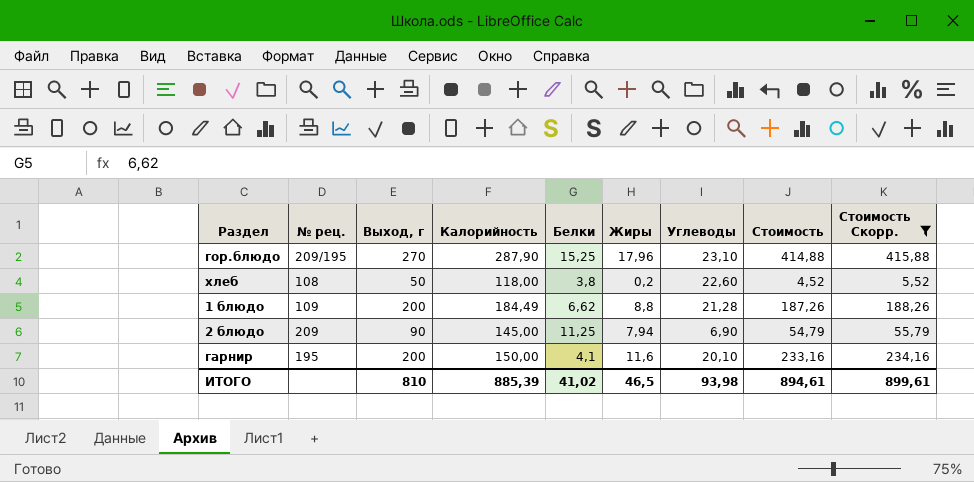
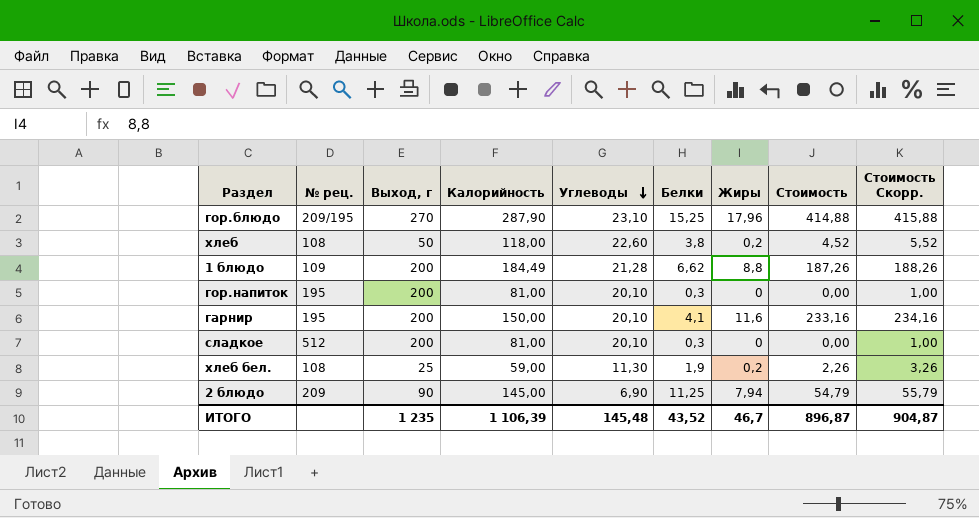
filter: Стоимость Скорр. >= 5,52 -> none
row order: none -> Углеводы descending
column Углеводы | position: 7 -> 5
ИТОГО | Выход, г: 810 -> 1 235
ИТОГО | Калорийность: 885,39 -> 1 106,39
ИТОГО | Углеводы: 93,98 -> 145,48
ИТОГО | Белки: 41,02 -> 43,52
ИТОГО | Жиры: 46,5 -> 46,7
ИТОГО | Стоимость: 894,61 -> 896,87
ИТОГО | Стоимость Скорр.: 899,61 -> 904,87

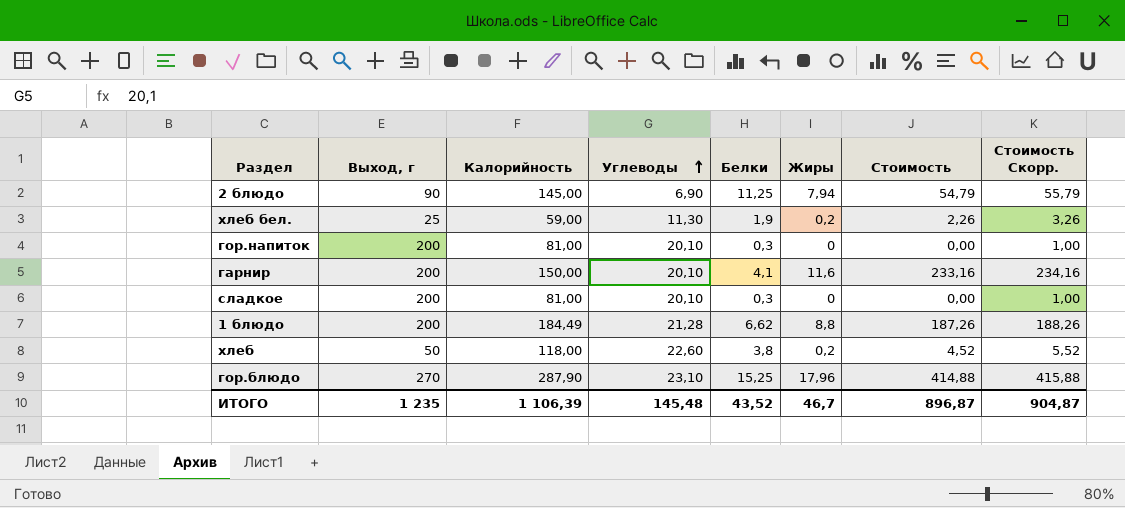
row order: Углеводы descending -> Углеводы ascending
column № рец. | position: 2 -> none

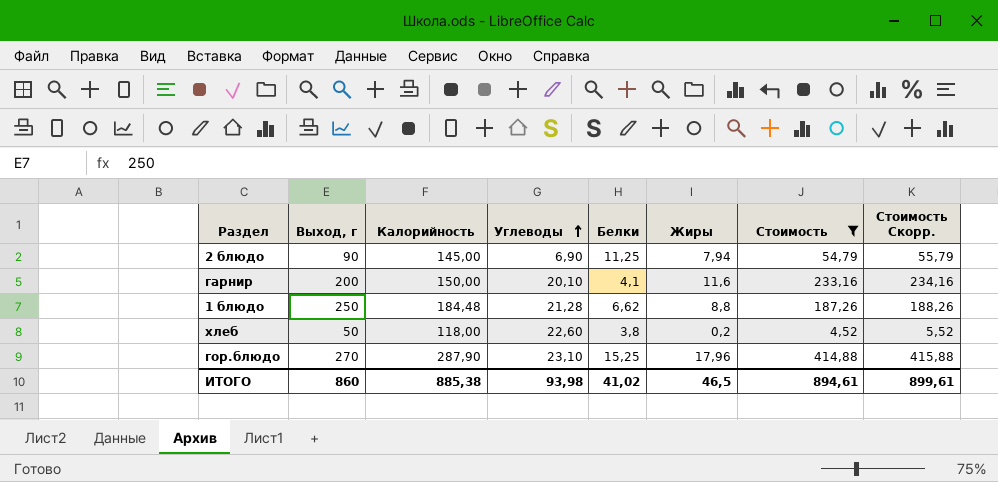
filter: none -> Стоимость >= 4,52
1 блюдо | Выход, г: 200 -> 250
1 блюдо | Калорийность: 184,49 -> 184,48
ИТОГО | Выход, г: 1 235 -> 860
ИТОГО | Калорийность: 1 106,39 -> 885,38
ИТОГО | Углеводы: 145,48 -> 93,98
ИТОГО | Белки: 43,52 -> 41,02
ИТОГО | Жиры: 46,7 -> 46,5
ИТОГО | Стоимость: 896,87 -> 894,61
ИТОГО | Стоимость Скорр.: 904,87 -> 899,61

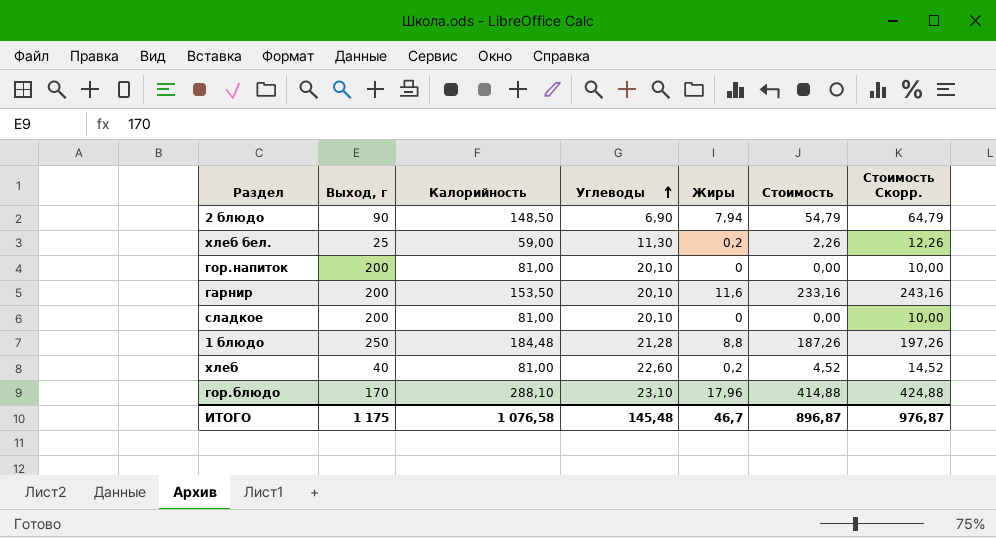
filter: Стоимость >= 4,52 -> none
column Белки | position: 5 -> none
column Стоимость Скорр. | formula: [Стоимость] + 1 -> [Стоимость] + 10
2 блюдо | Калорийность: 145,00 -> 148,50
гарнир | Калорийность: 150,00 -> 153,50
хлеб | Выход, г: 50 -> 40
хлеб | Калорийность: 118,00 -> 81,00
гор.блюдо | Выход, г: 270 -> 170
гор.блюдо | Калорийность: 287,90 -> 288,10
ИТОГО | Выход, г: 860 -> 1 175
ИТОГО | Калорийность: 885,38 -> 1 076,58
ИТОГО | Углеводы: 93,98 -> 145,48
ИТОГО | Жиры: 46,5 -> 46,7
ИТОГО | Стоимость: 894,61 -> 896,87
ИТОГО | Стоимость Скорр.: 899,61 -> 976,87

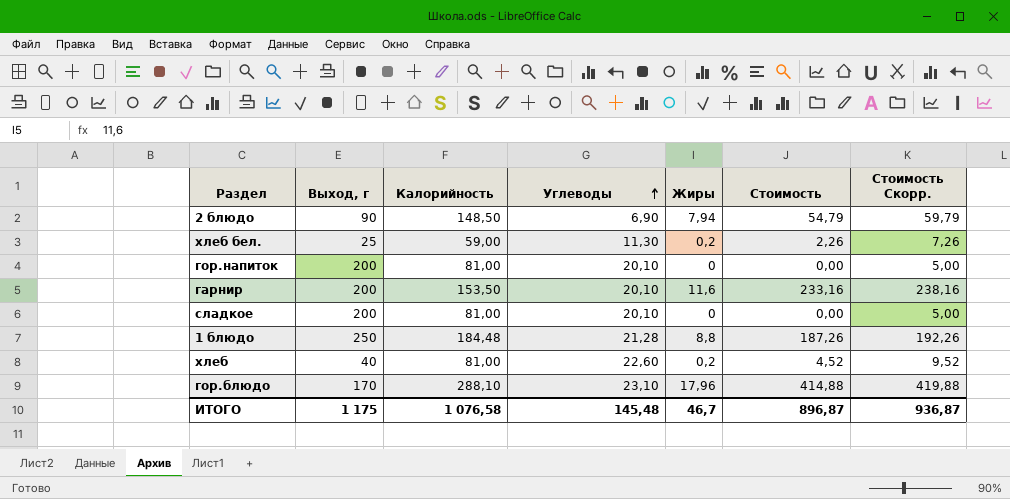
column Стоимость Скорр. | formula: [Стоимость] + 10 -> [Стоимость] + 5
ИТОГО | Стоимость Скорр.: 976,87 -> 936,87

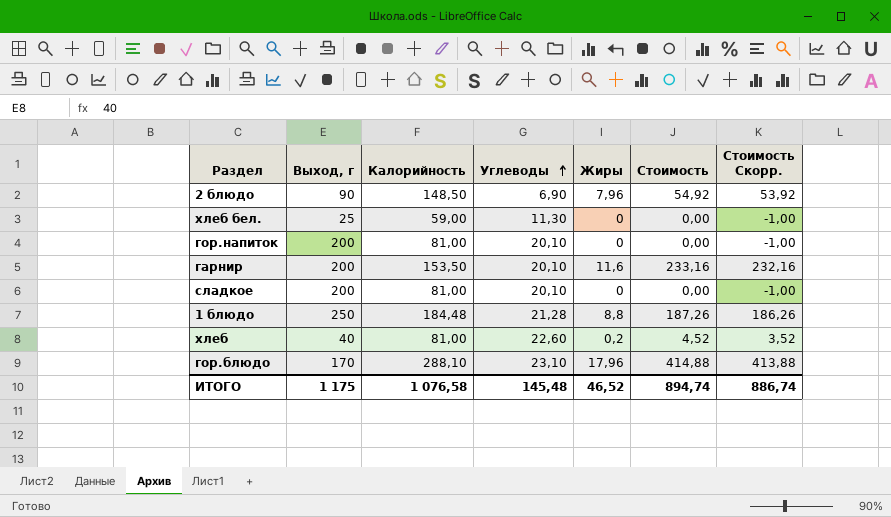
column Стоимость Скорр. | formula: [Стоимость] + 5 -> [Стоимость] - 1
2 блюдо | Жиры: 7,94 -> 7,96
2 блюдо | Стоимость: 54,79 -> 54,92
хлеб бел. | Жиры: 0,2 -> 0
хлеб бел. | Стоимость: 2,26 -> 0,00
ИТОГО | Жиры: 46,7 -> 46,52
ИТОГО | Стоимость: 896,87 -> 894,74
ИТОГО | Стоимость Скорр.: 936,87 -> 886,74

